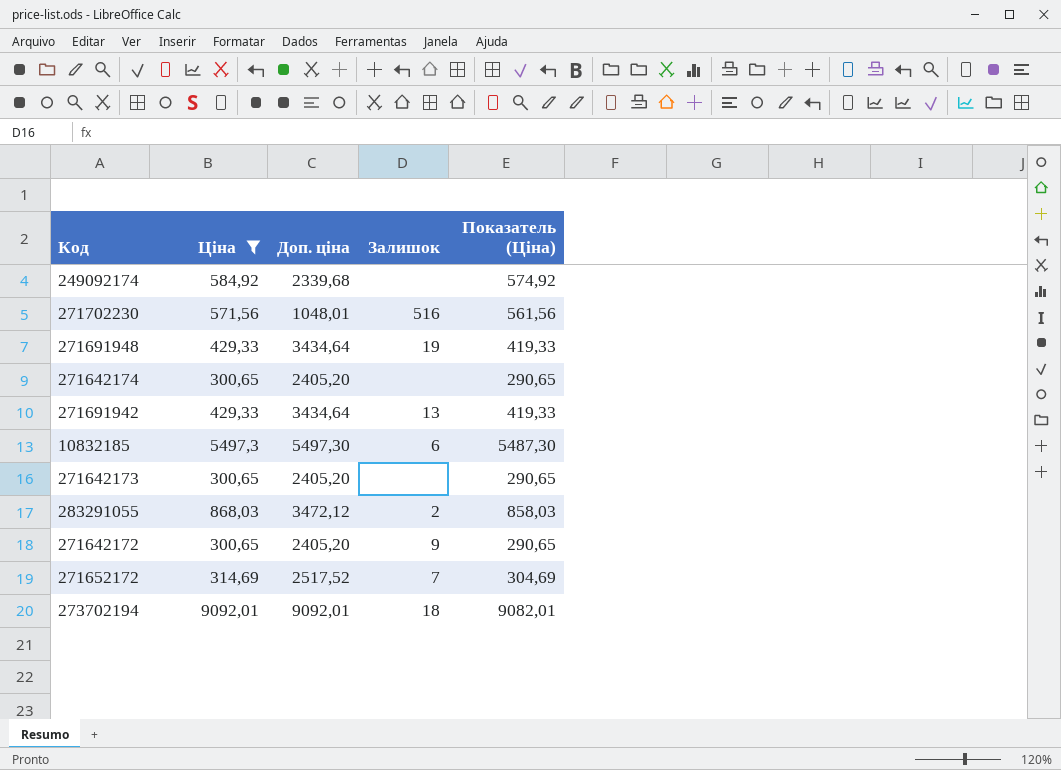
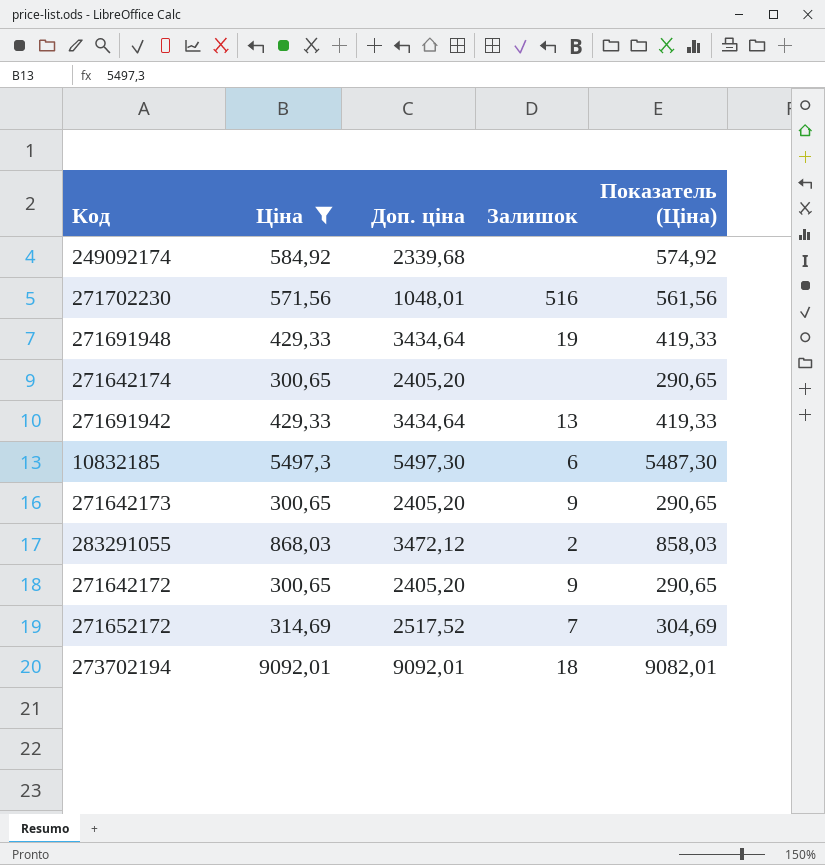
271642173 | Залишок: none -> 9

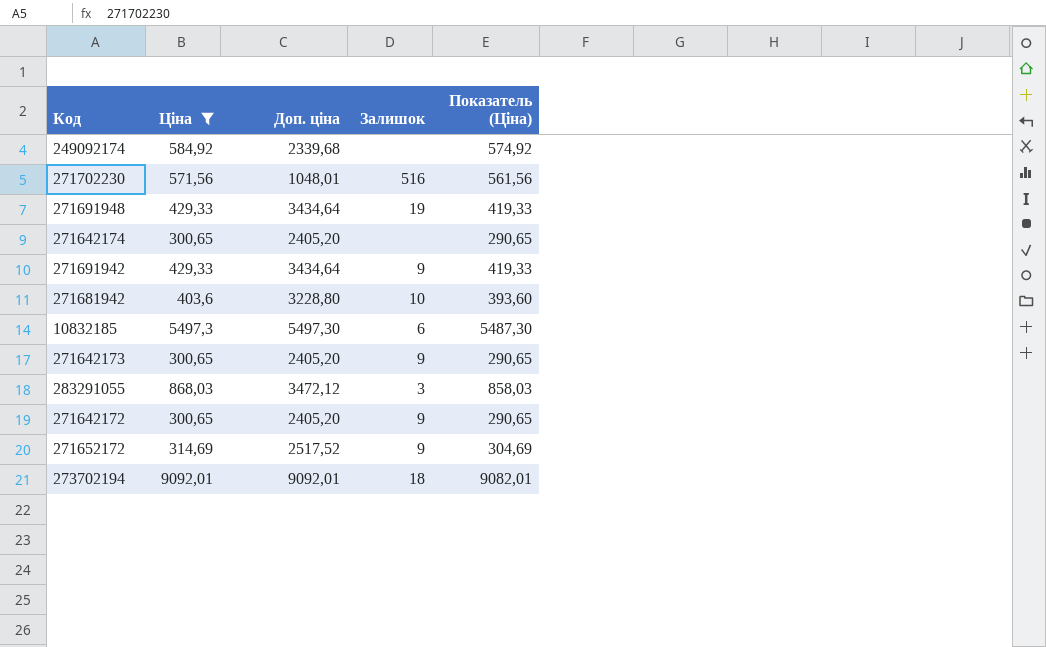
271691942 | Залишок: 13 -> 9
row 271681942: none -> 403,6 | 3228,80 | 10 | 393,60
283291055 | Залишок: 2 -> 3
271652172 | Залишок: 7 -> 9

